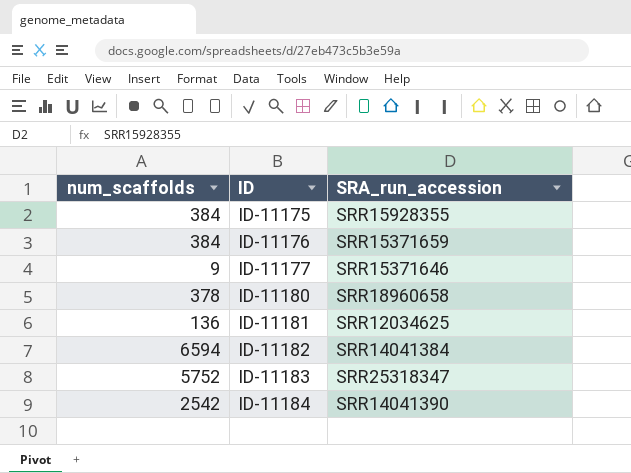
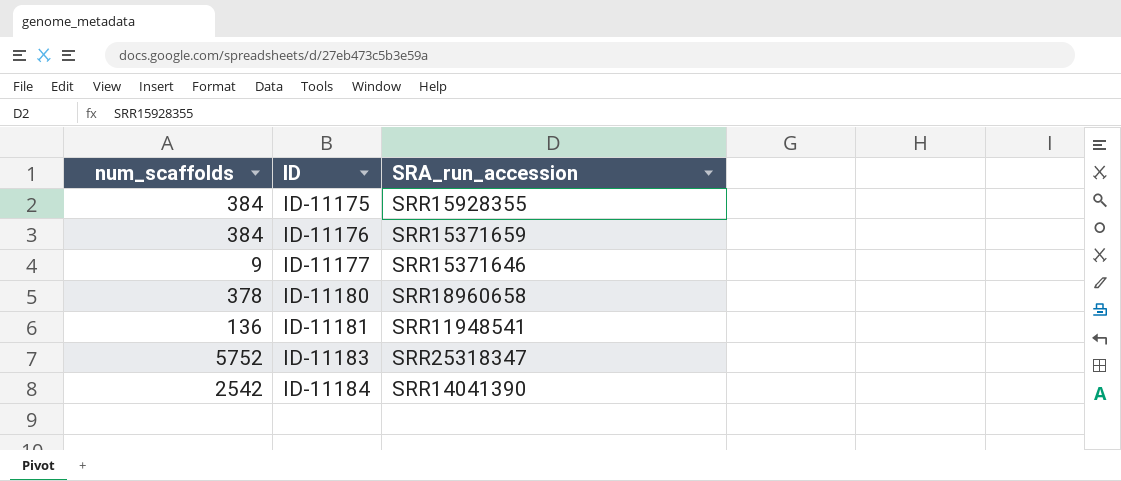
row ID-11182: 6594 | SRR14041384 -> none
ID-11181 | SRA_run_accession: SRR12034625 -> SRR11948541

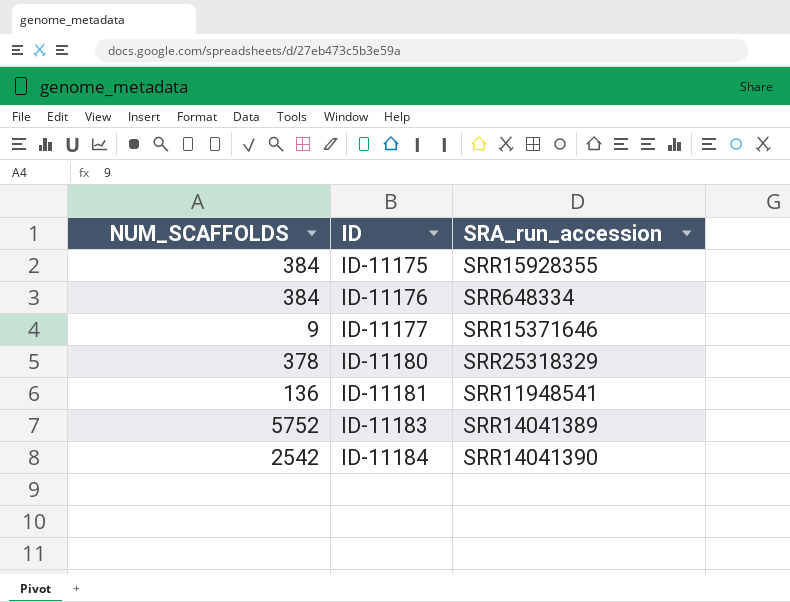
column name: num_scaffolds -> NUM_SCAFFOLDS
ID-11176 | SRA_run_accession: SRR15371659 -> SRR648334
ID-11180 | SRA_run_accession: SRR18960658 -> SRR25318329
ID-11183 | SRA_run_accession: SRR25318347 -> SRR14041389

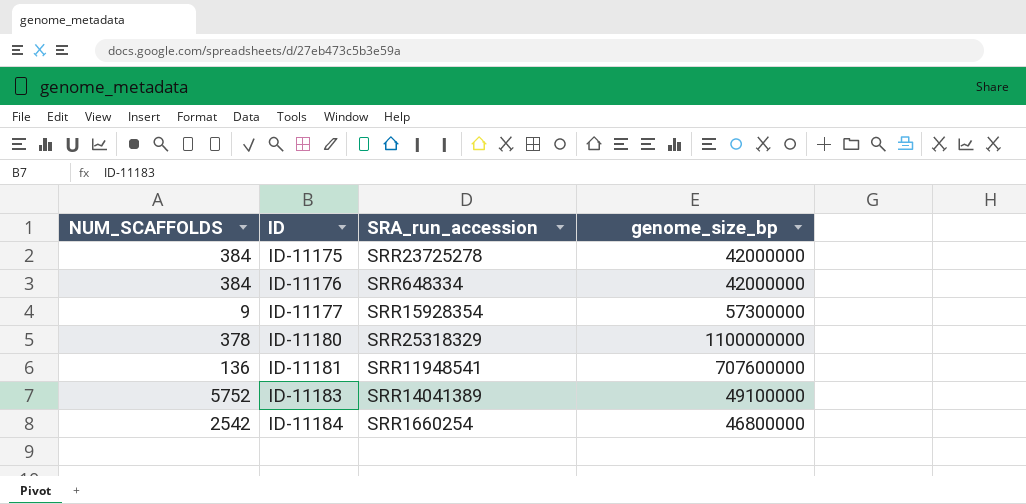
column genome_size_bp | position: none -> 4
ID-11175 | SRA_run_accession: SRR15928355 -> SRR23725278
ID-11177 | SRA_run_accession: SRR15371646 -> SRR15928354
ID-11184 | SRA_run_accession: SRR14041390 -> SRR1660254

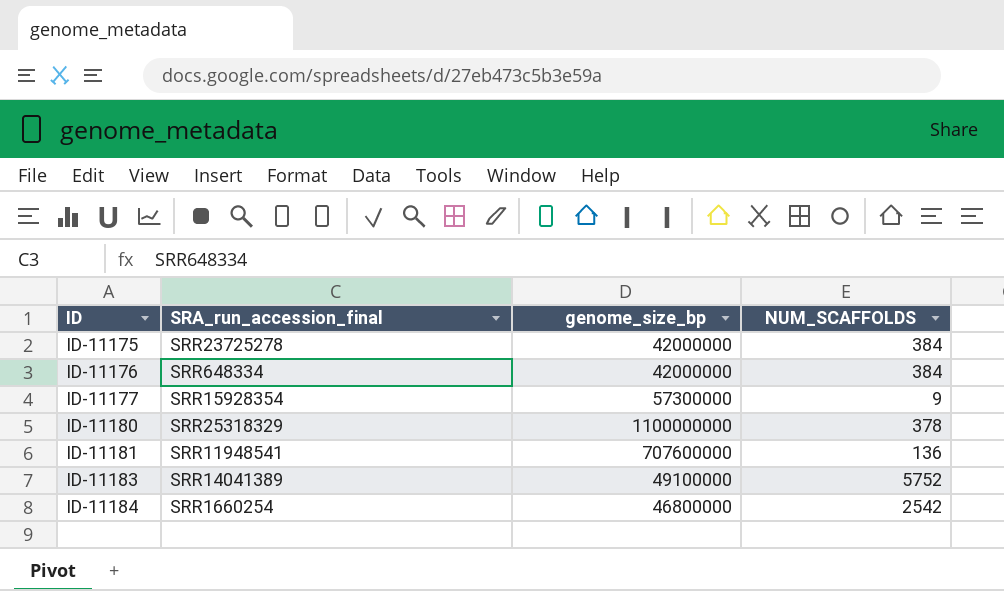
column name: SRA_run_accession -> SRA_run_accession_final
column NUM_SCAFFOLDS | position: 1 -> 4

